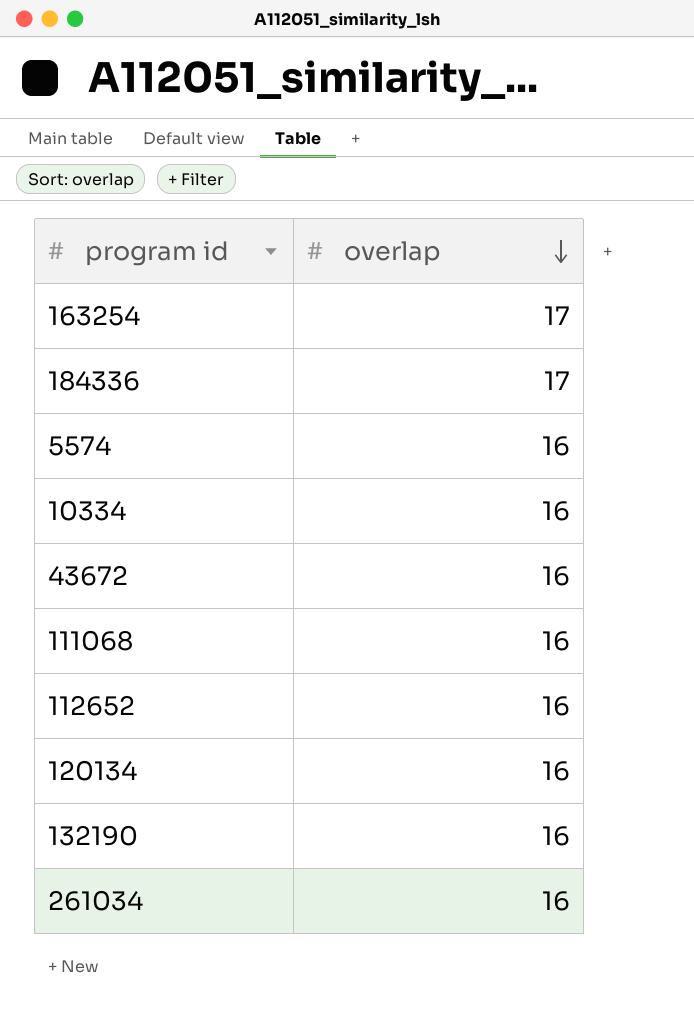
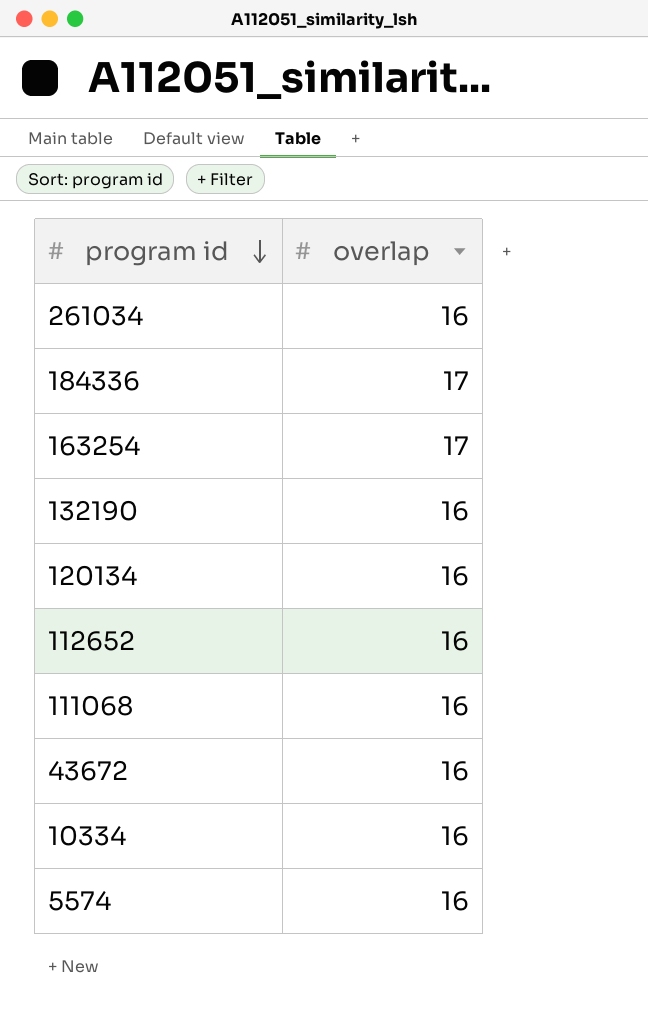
row order: overlap descending -> program id descending

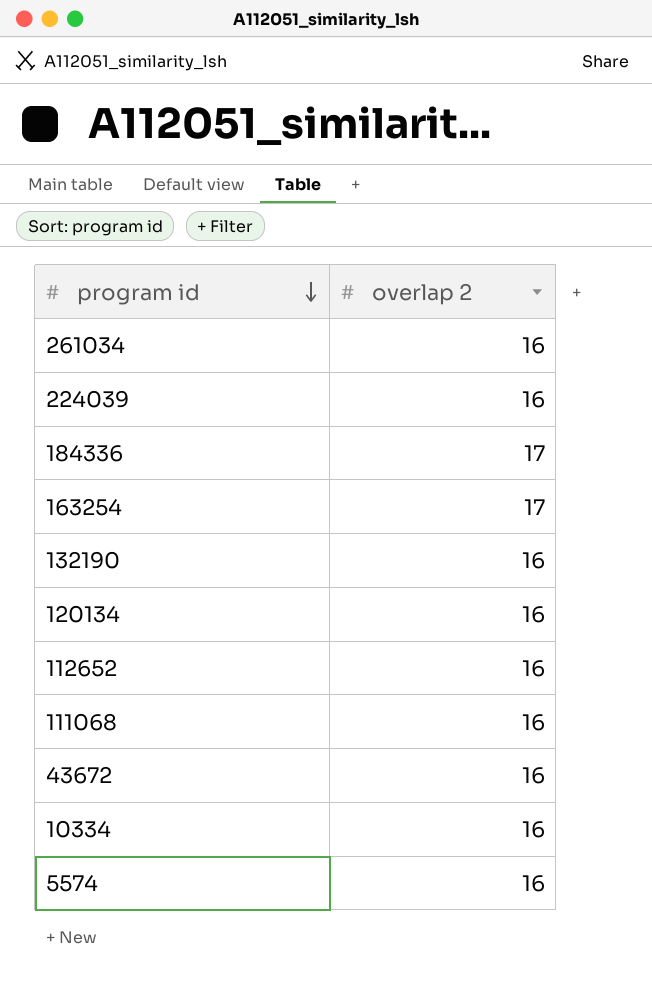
column name: overlap -> overlap 2
row 224039: none -> 16

